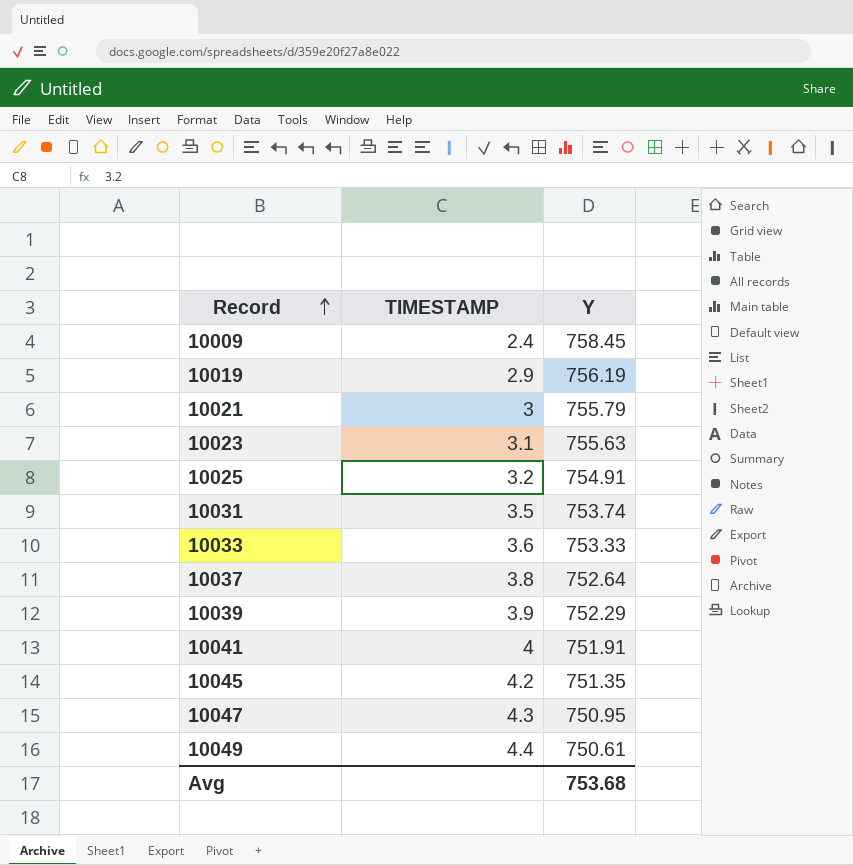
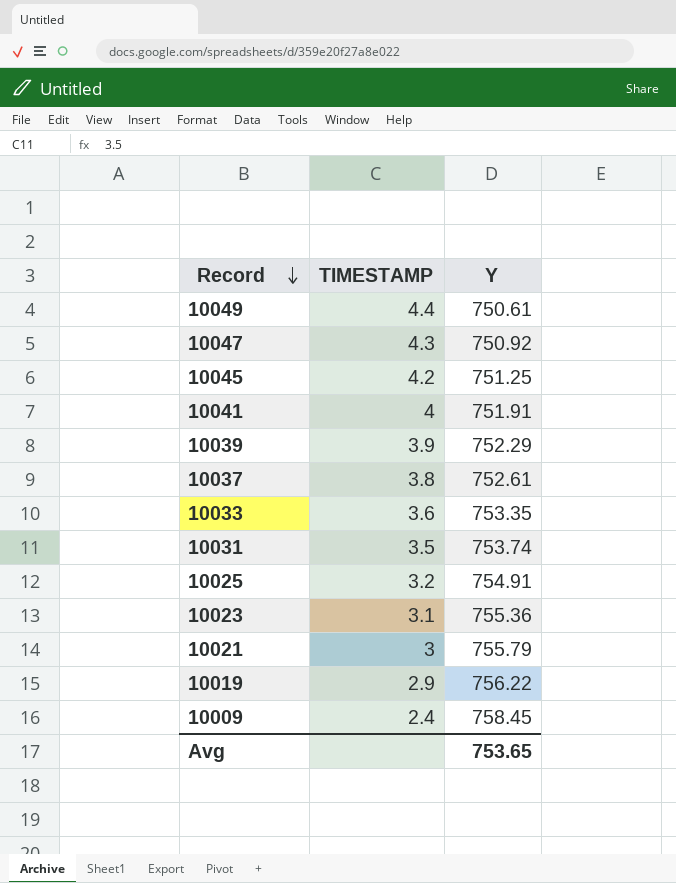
row order: Record ascending -> Record descending
10047 | Y: 750.95 -> 750.92
10045 | Y: 751.35 -> 751.25
10037 | Y: 752.64 -> 752.61
10033 | Y: 753.33 -> 753.35
10023 | Y: 755.63 -> 755.36
10019 | Y: 756.19 -> 756.22
Avg | Y: 753.68 -> 753.65

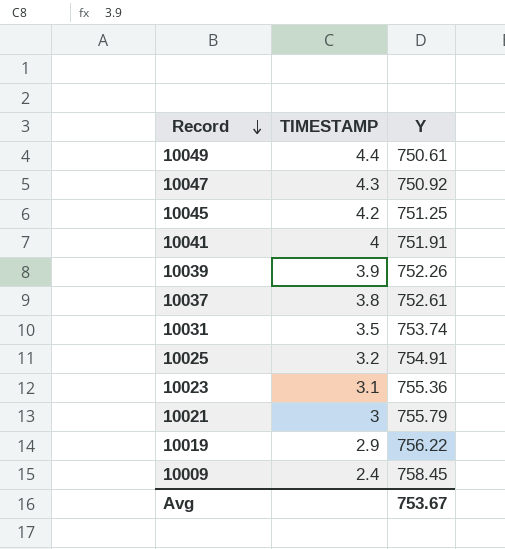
row 10033: 3.6 | 753.35 -> none
10039 | Y: 752.29 -> 752.26
Avg | Y: 753.65 -> 753.67

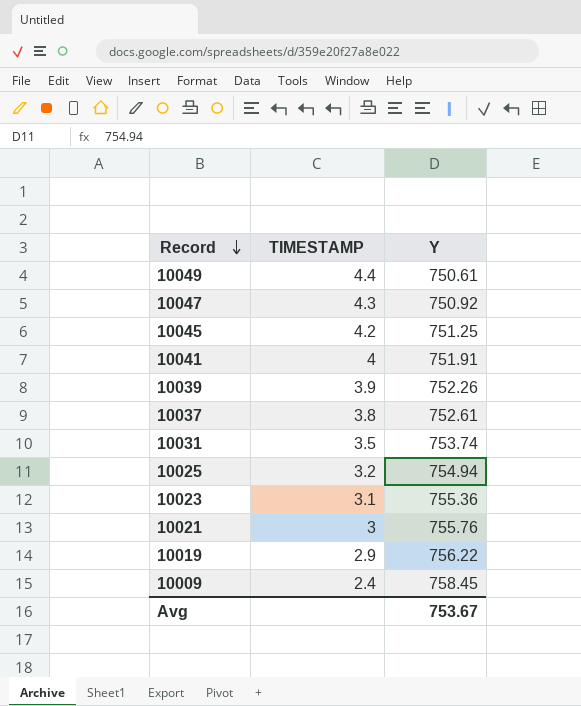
10025 | Y: 754.91 -> 754.94
10021 | Y: 755.79 -> 755.76

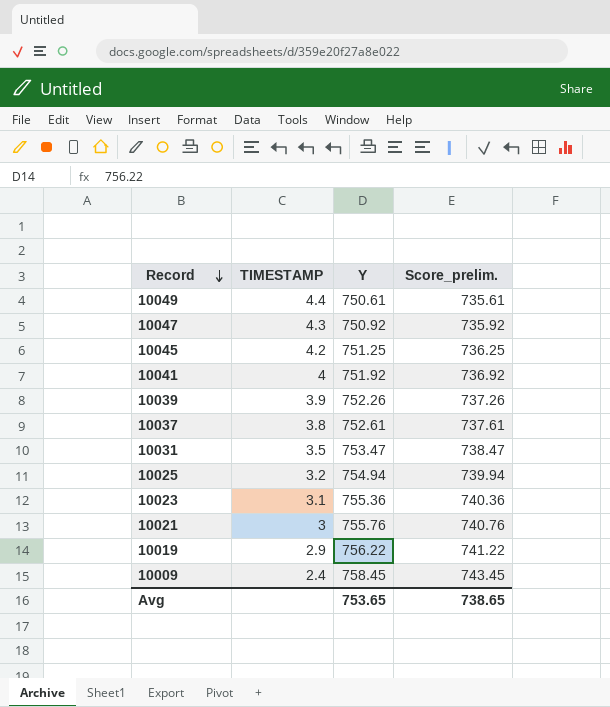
column Score_prelim. | formula: none -> [Y] - 15
10041 | Y: 751.91 -> 751.92
10031 | Y: 753.74 -> 753.47
Avg | Y: 753.67 -> 753.65

